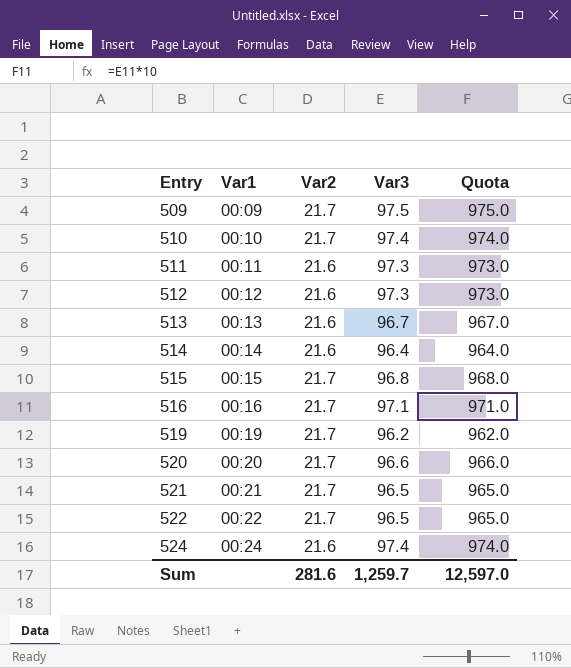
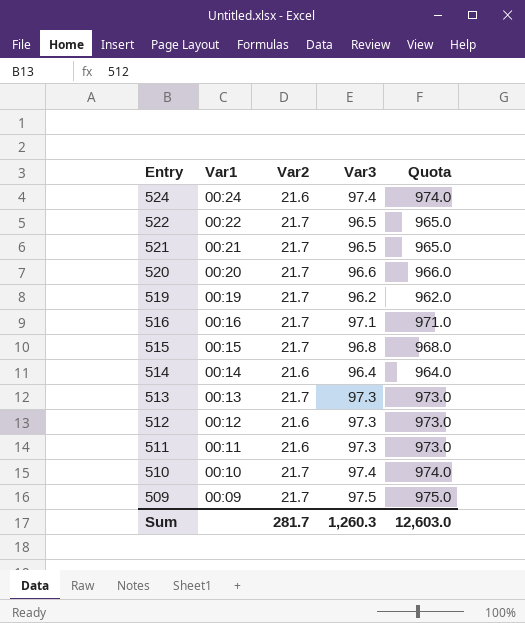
row order: Entry ascending -> Entry descending
513 | Var2: 21.6 -> 21.7
513 | Var3: 96.7 -> 97.3
513 | Quota: 967.0 -> 973.0
Sum | Var2: 281.6 -> 281.7
Sum | Var3: 1,259.7 -> 1,260.3
Sum | Quota: 12,597.0 -> 12,603.0

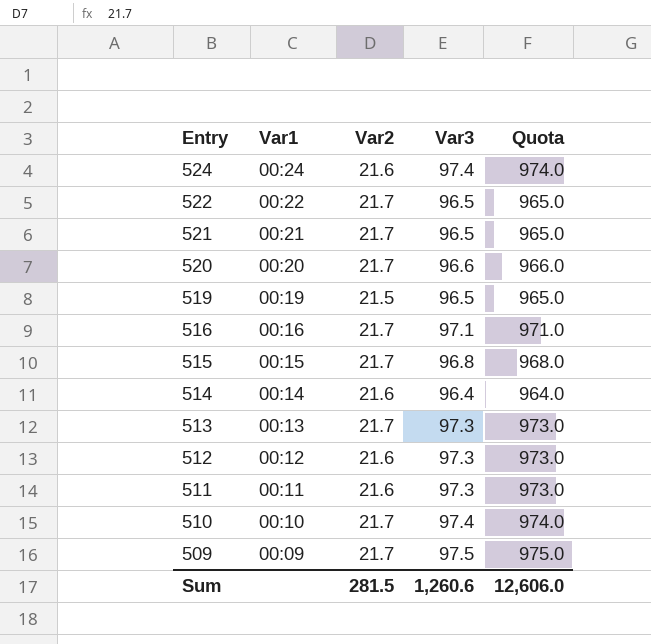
519 | Var2: 21.7 -> 21.5
519 | Var3: 96.2 -> 96.5
519 | Quota: 962.0 -> 965.0
Sum | Var2: 281.7 -> 281.5
Sum | Var3: 1,260.3 -> 1,260.6
Sum | Quota: 12,603.0 -> 12,606.0

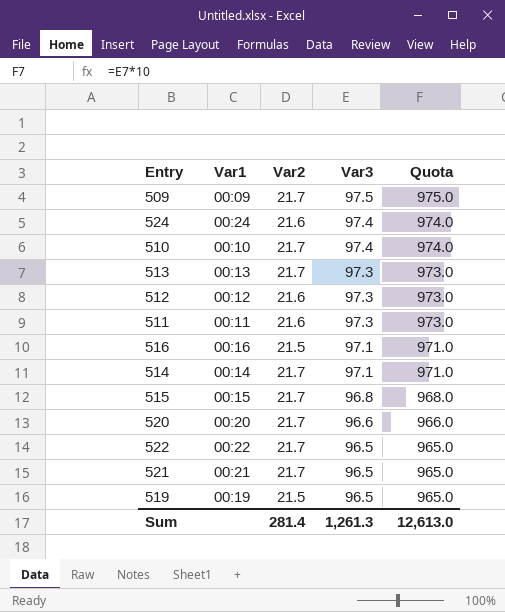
row order: Entry descending -> Var3 descending
516 | Var2: 21.7 -> 21.5
514 | Var2: 21.6 -> 21.7
514 | Var3: 96.4 -> 97.1
514 | Quota: 964.0 -> 971.0
Sum | Var2: 281.5 -> 281.4
Sum | Var3: 1,260.6 -> 1,261.3
Sum | Quota: 12,606.0 -> 12,613.0

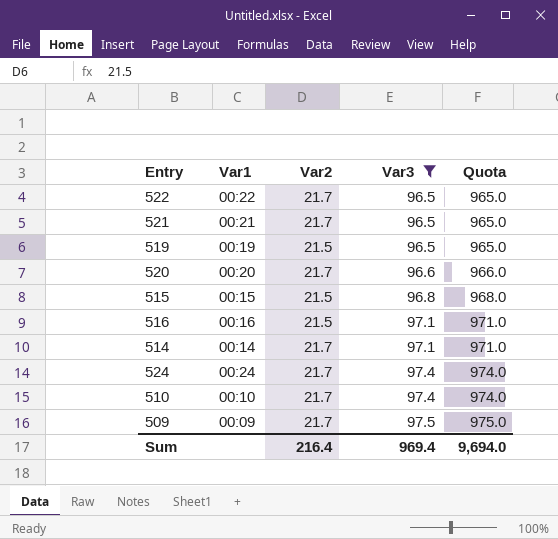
filter: none -> Var3 != 97.3
row order: Var3 descending -> Var3 ascending
515 | Var2: 21.7 -> 21.5
524 | Var2: 21.6 -> 21.7
Sum | Var2: 281.4 -> 216.4
Sum | Var3: 1,261.3 -> 969.4
Sum | Quota: 12,613.0 -> 9,694.0

